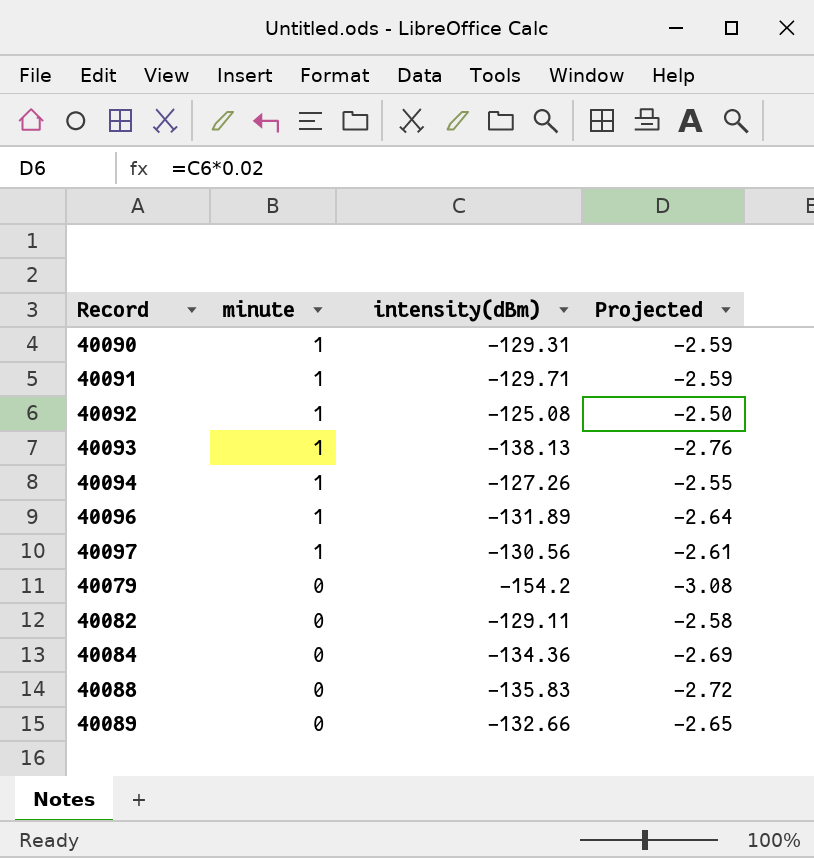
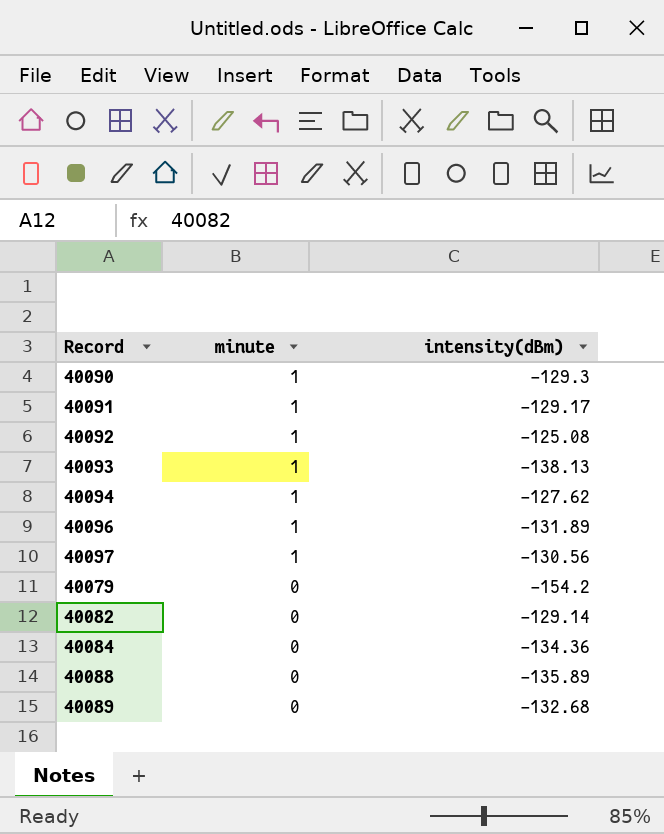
column Projected | formula: [intensity(dBm)] * 0.02 -> none
40090 | intensity(dBm): -129.31 -> -129.3
40091 | intensity(dBm): -129.71 -> -129.17
40094 | intensity(dBm): -127.26 -> -127.62
40082 | intensity(dBm): -129.11 -> -129.14
40088 | intensity(dBm): -135.83 -> -135.89
40089 | intensity(dBm): -132.66 -> -132.68

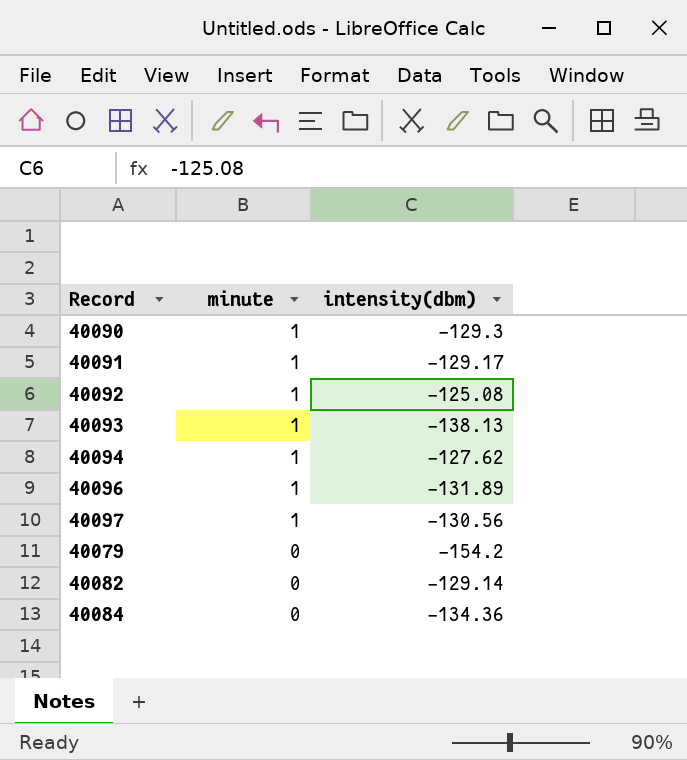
column name: intensity(dBm) -> intensity(dbm)
row 40088: 0 | -135.89 -> none
row 40089: 0 | -132.68 -> none

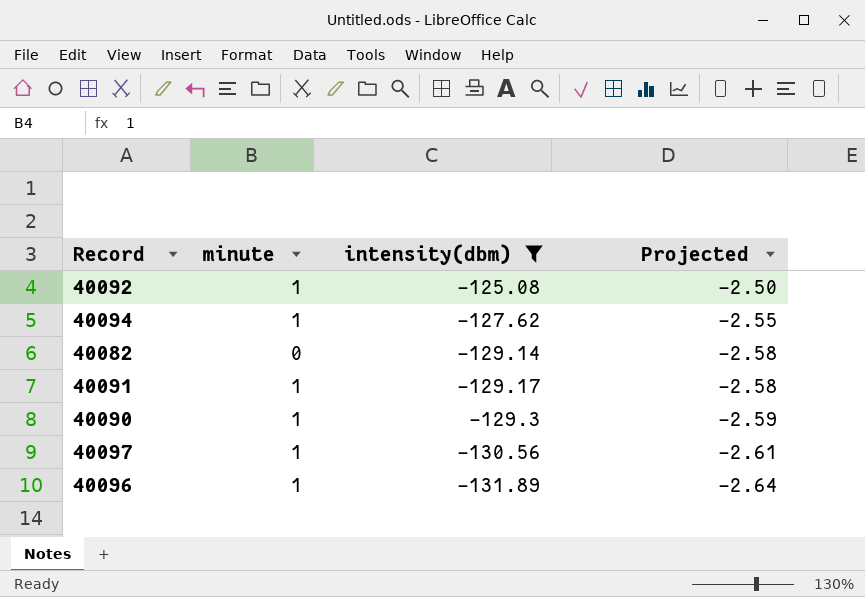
filter: none -> intensity(dbm) >= -131.89
row order: minute descending -> intensity(dbm) descending
column Projected | formula: none -> [intensity(dbm)] * 0.02

